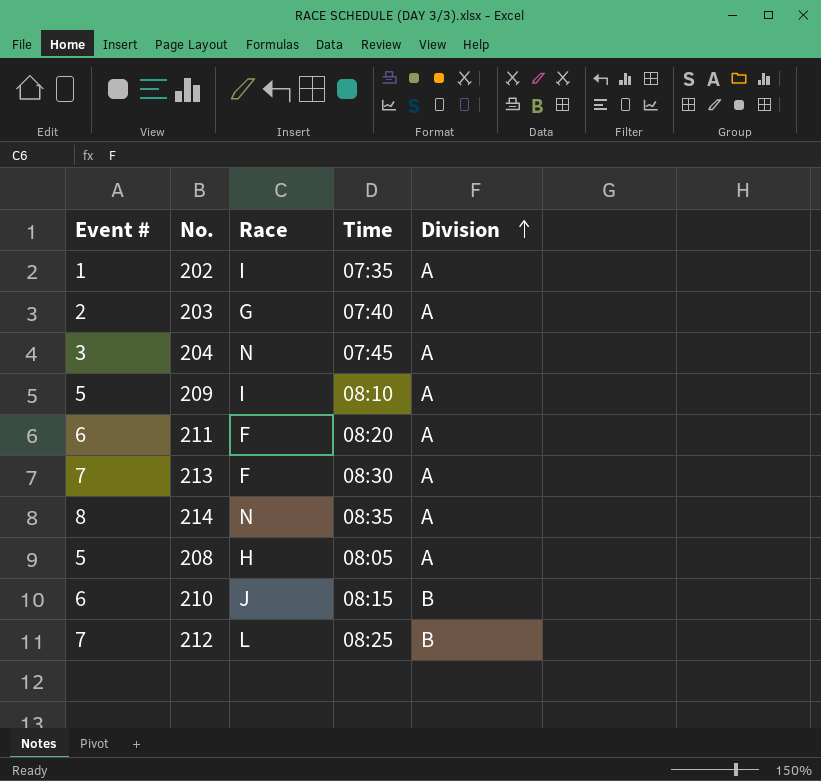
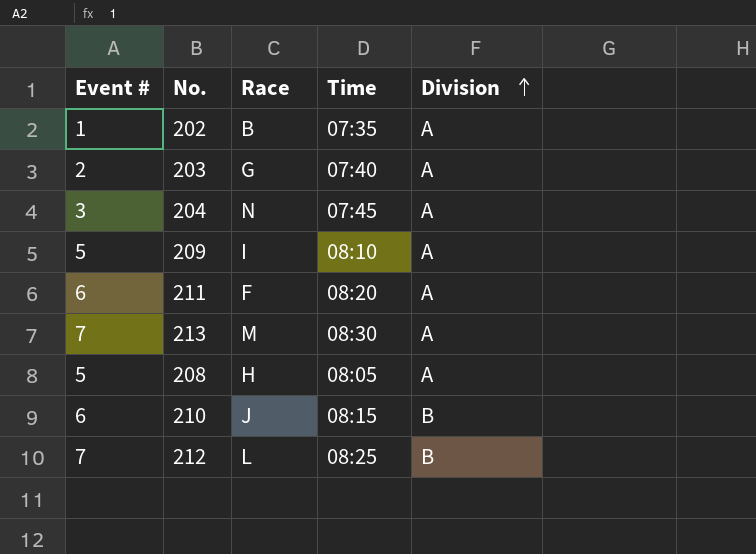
row 214: 8 | N | 08:35 | A -> none
202 | Race: I -> B
213 | Race: F -> M

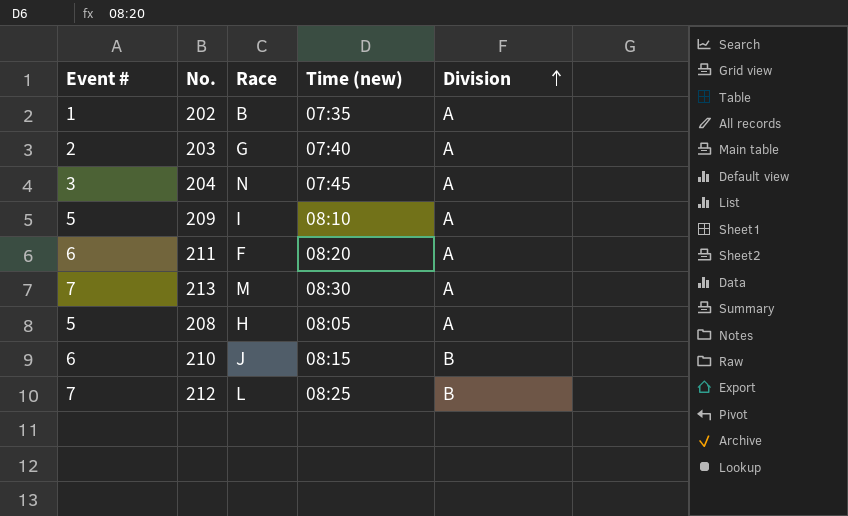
column name: Time -> Time (new)

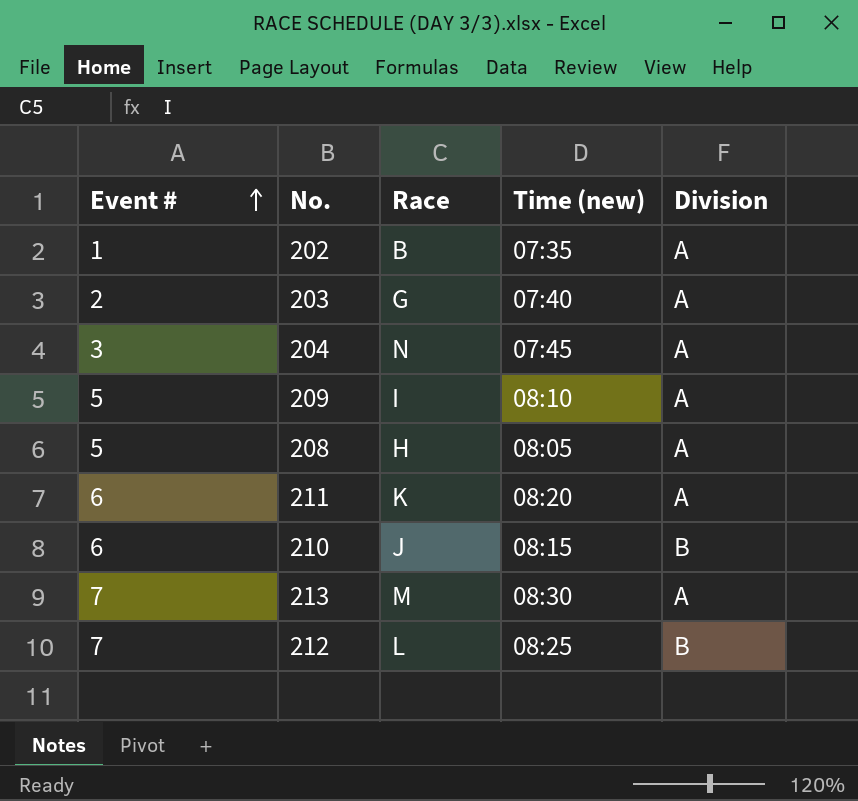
row order: Division ascending -> Event # ascending
211 | Race: F -> K

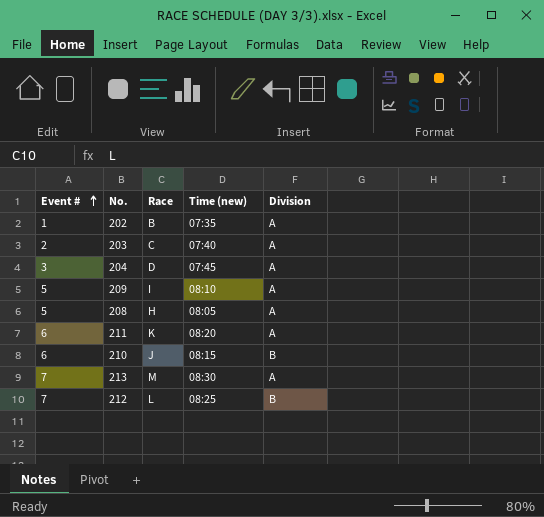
203 | Race: G -> C
204 | Race: N -> D

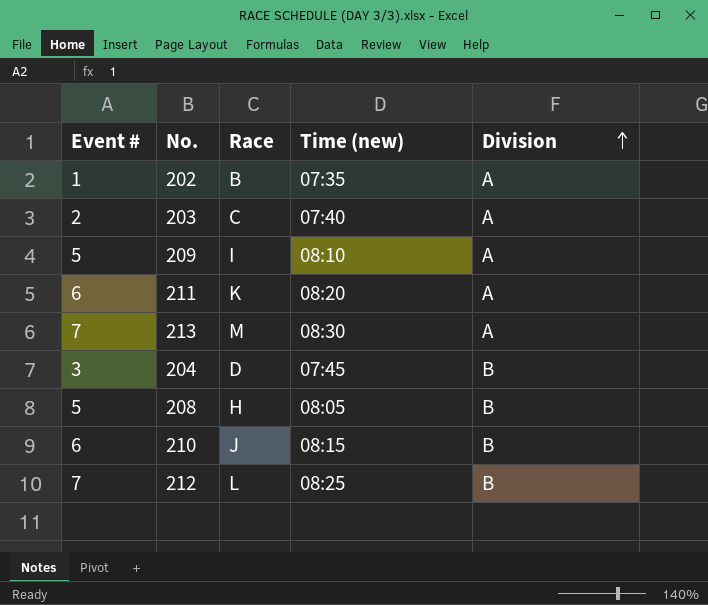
row order: Event # ascending -> Division ascending
204 | Division: A -> B
208 | Division: A -> B

